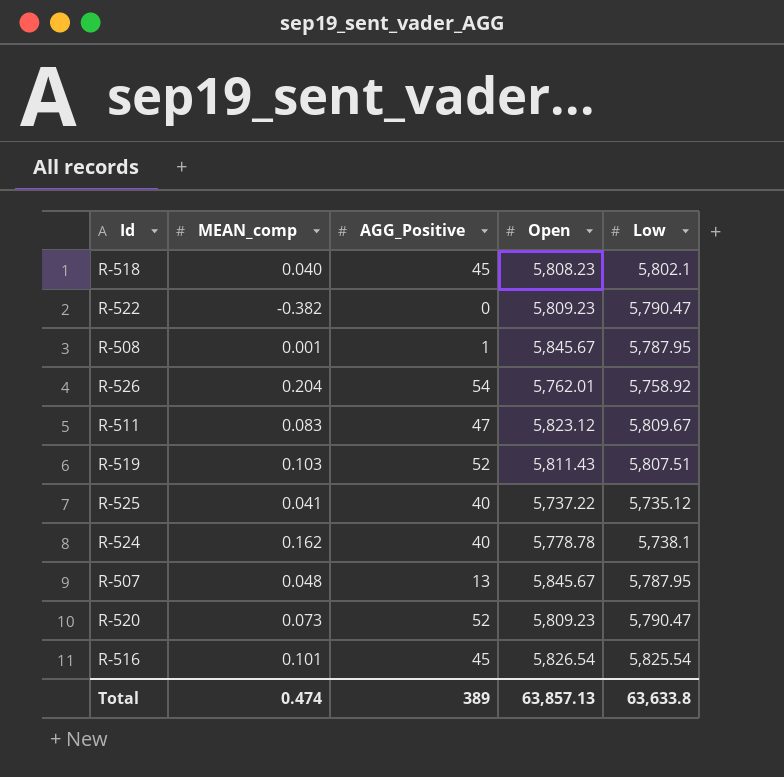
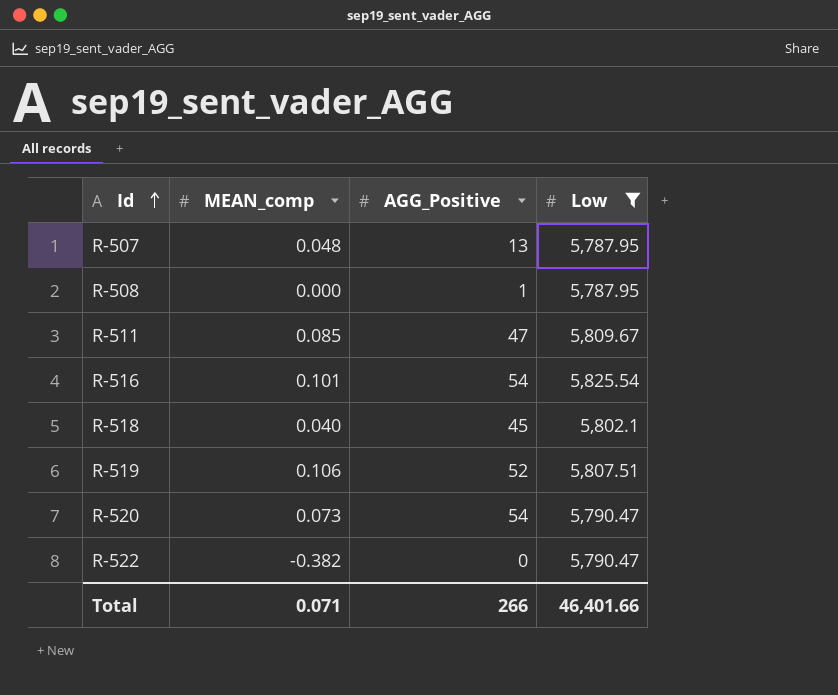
filter: none -> Low >= 5,787.95
row order: none -> Id ascending
column Open | position: 4 -> none
R-508 | MEAN_comp: 0.001 -> 0.000
R-511 | MEAN_comp: 0.083 -> 0.085
R-516 | AGG_Positive: 45 -> 54
R-519 | MEAN_comp: 0.103 -> 0.106
R-520 | AGG_Positive: 52 -> 54
Total | MEAN_comp: 0.474 -> 0.071
Total | AGG_Positive: 389 -> 266
Total | Low: 63,633.8 -> 46,401.66

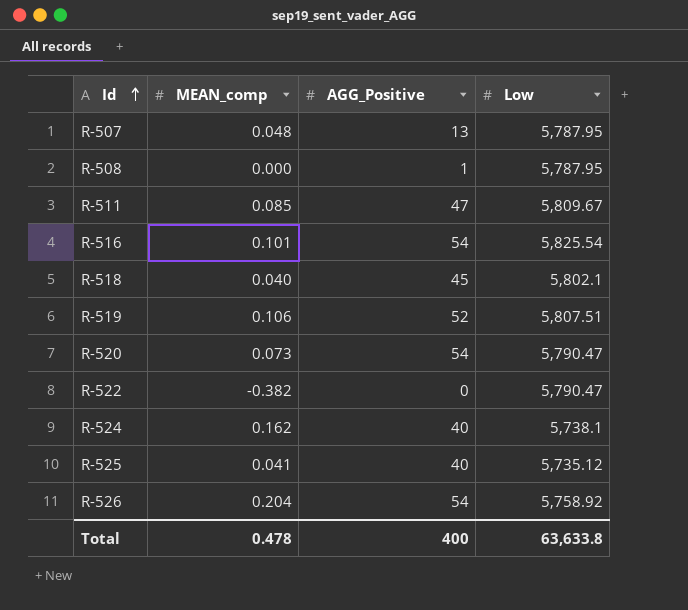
filter: Low >= 5,787.95 -> none
Total | MEAN_comp: 0.071 -> 0.478
Total | AGG_Positive: 266 -> 400
Total | Low: 46,401.66 -> 63,633.8

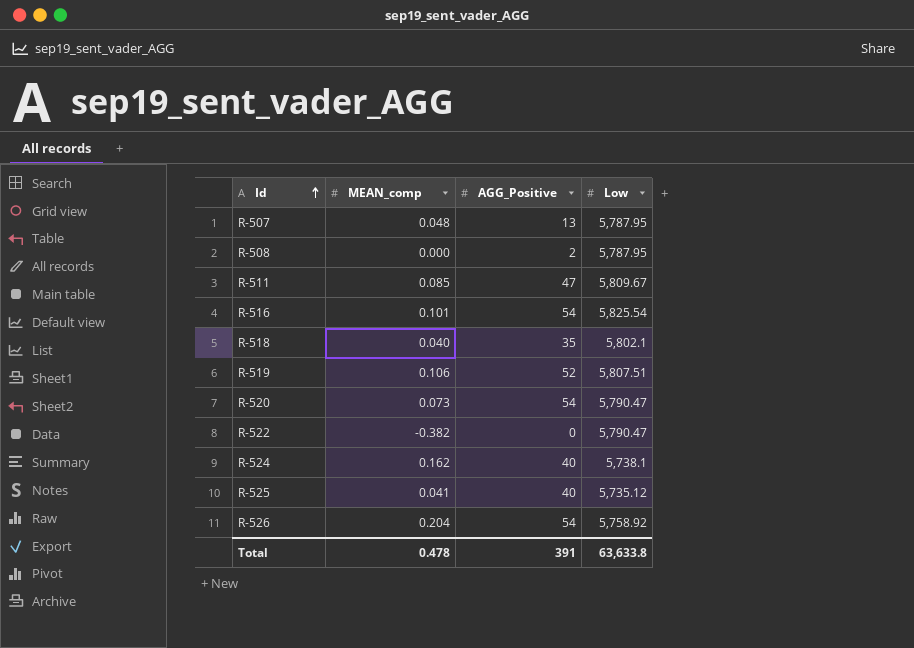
R-508 | AGG_Positive: 1 -> 2
R-518 | AGG_Positive: 45 -> 35
Total | AGG_Positive: 400 -> 391

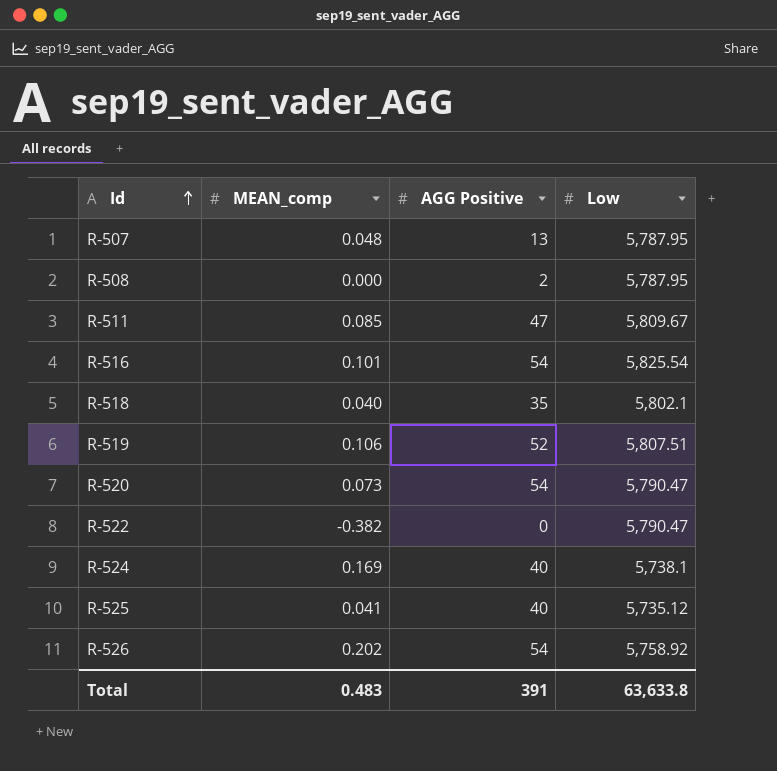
column name: AGG_Positive -> AGG Positive
R-524 | MEAN_comp: 0.162 -> 0.169
R-526 | MEAN_comp: 0.204 -> 0.202
Total | MEAN_comp: 0.478 -> 0.483

